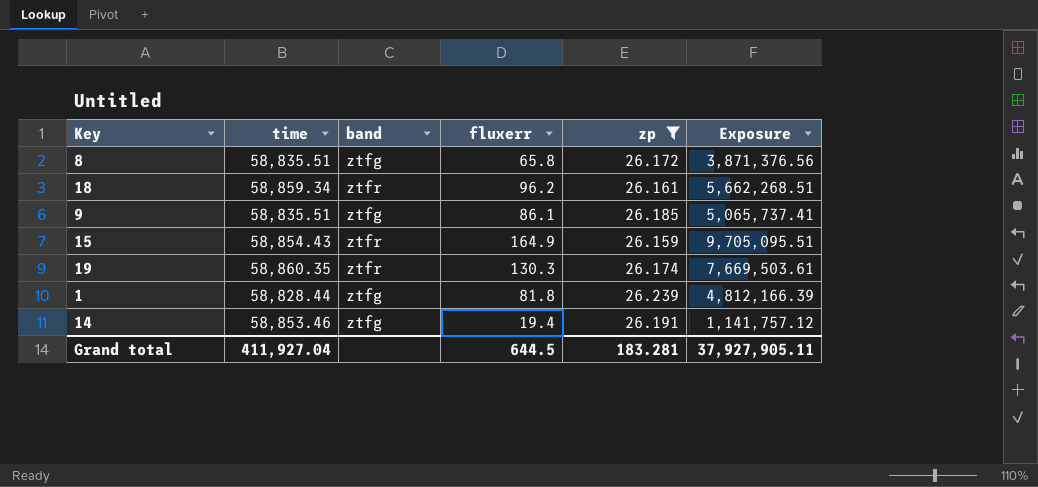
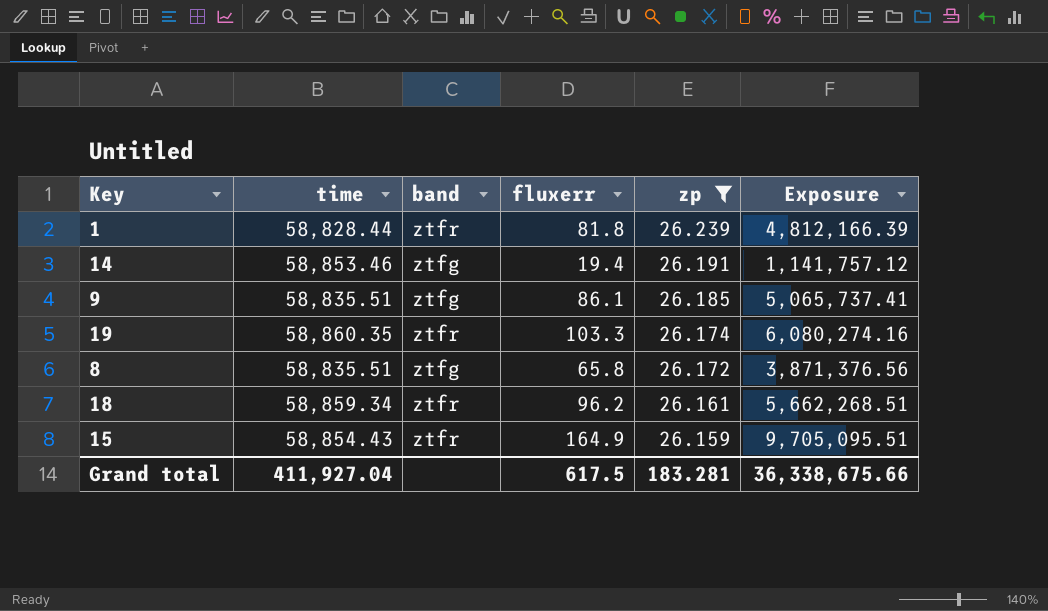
row order: none -> zp descending
1 | band: ztfg -> ztfr
19 | fluxerr: 130.3 -> 103.3
19 | Exposure: 7,669,503.61 -> 6,080,274.16
Grand total | fluxerr: 644.5 -> 617.5
Grand total | Exposure: 37,927,905.11 -> 36,338,675.66

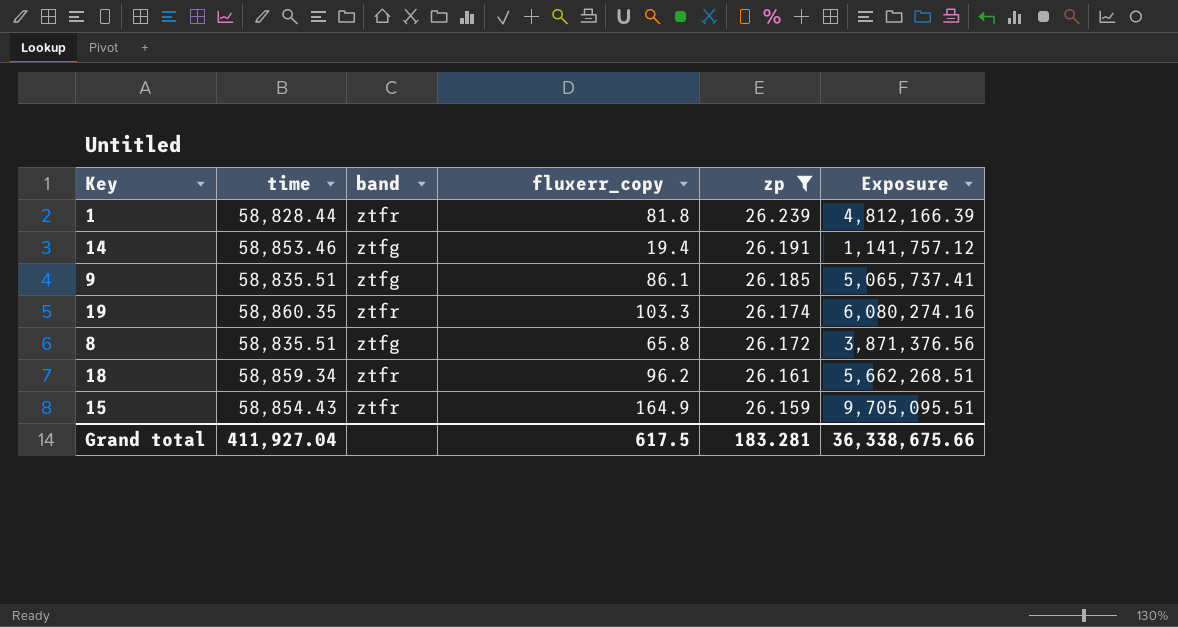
column name: fluxerr -> fluxerr_copy

